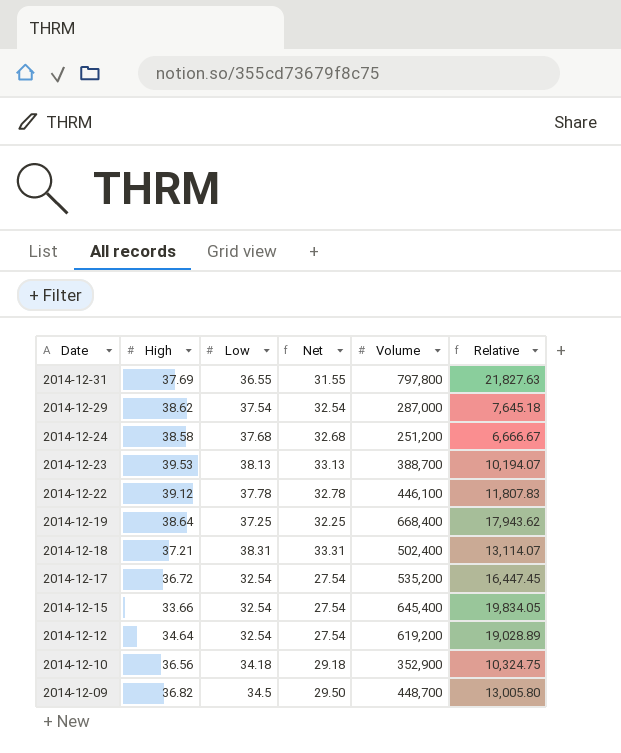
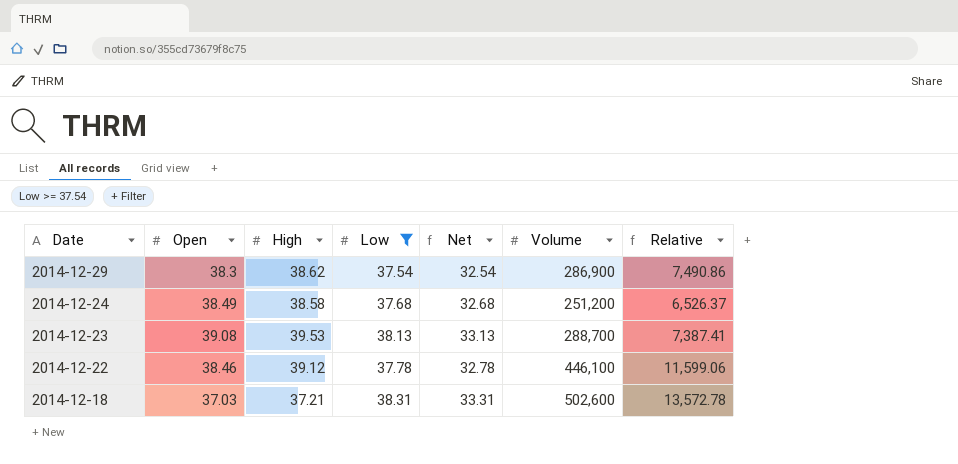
filter: none -> Low >= 37.54
column Open | position: none -> 2
column Relative | formula: [Volume] / [Low] -> [Volume] / [Open]
2014-12-29 | Volume: 287,000 -> 286,900
2014-12-23 | Volume: 388,700 -> 288,700
2014-12-18 | Volume: 502,400 -> 502,600

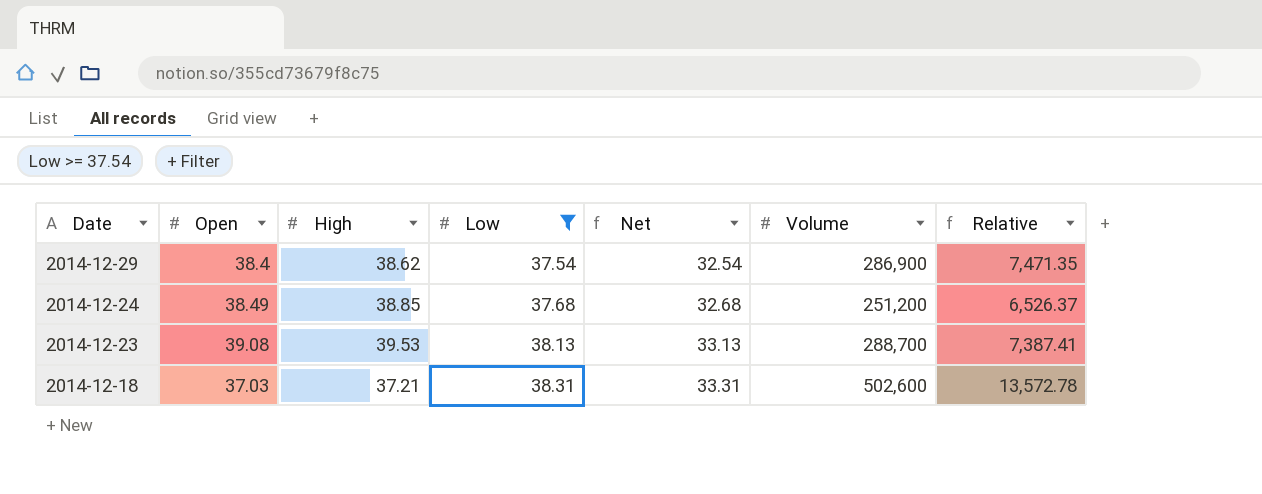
row 2014-12-22: 38.46 | 39.12 | 37.78 | 32.78 | 446,100 | 11,599.06 -> none
2014-12-29 | Open: 38.3 -> 38.4
2014-12-29 | Relative: 7,490.86 -> 7,471.35
2014-12-24 | High: 38.58 -> 38.85

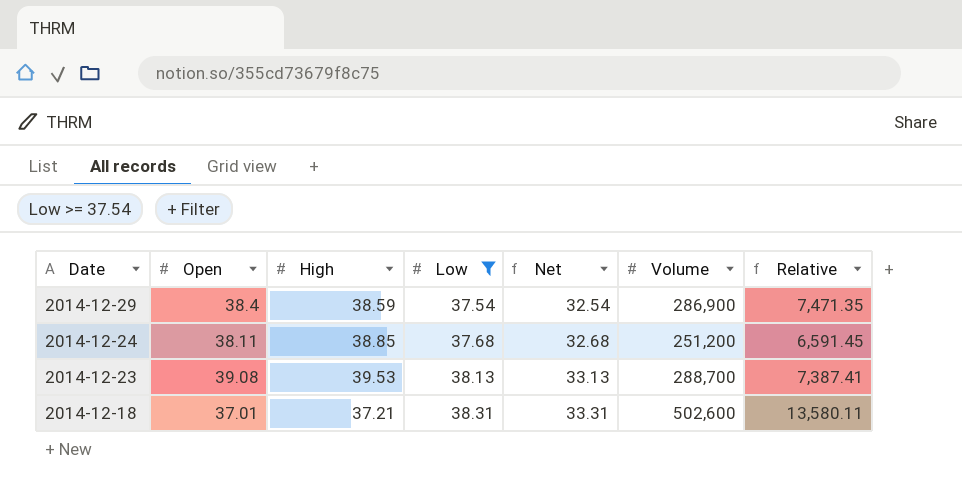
2014-12-29 | High: 38.62 -> 38.59
2014-12-24 | Open: 38.49 -> 38.11
2014-12-24 | Relative: 6,526.37 -> 6,591.45
2014-12-18 | Open: 37.03 -> 37.01
2014-12-18 | Relative: 13,572.78 -> 13,580.11

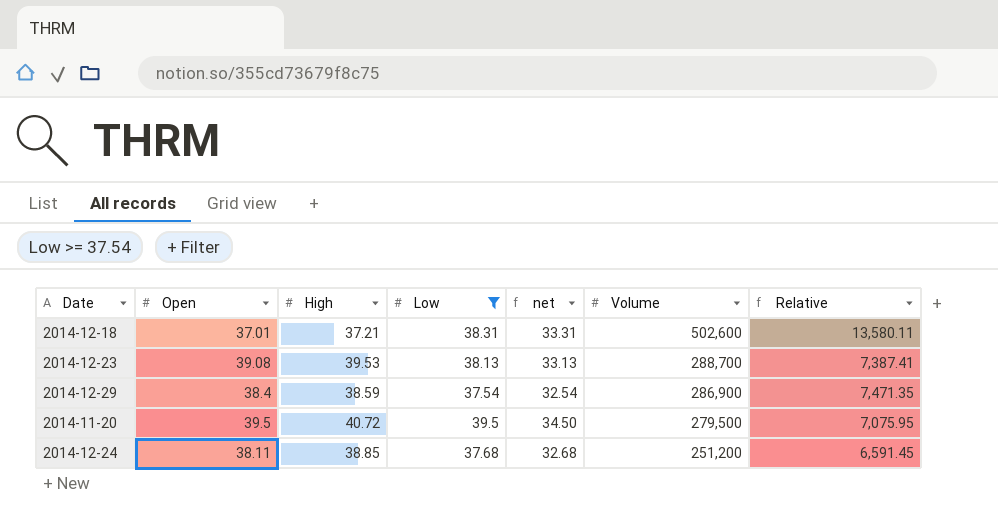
row order: Date descending -> Volume descending
column name: Net -> net
row 2014-11-20: none -> 39.5 | 40.72 | 39.5 | 34.50 | 279,500 | 7,075.95

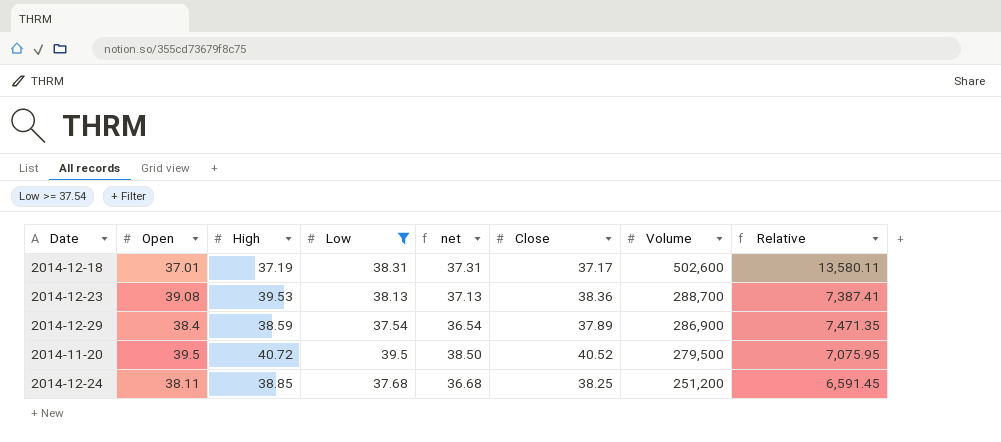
column net | formula: [Low] - 5 -> [Low] - 1
column Close | position: none -> 6
2014-12-18 | High: 37.21 -> 37.19

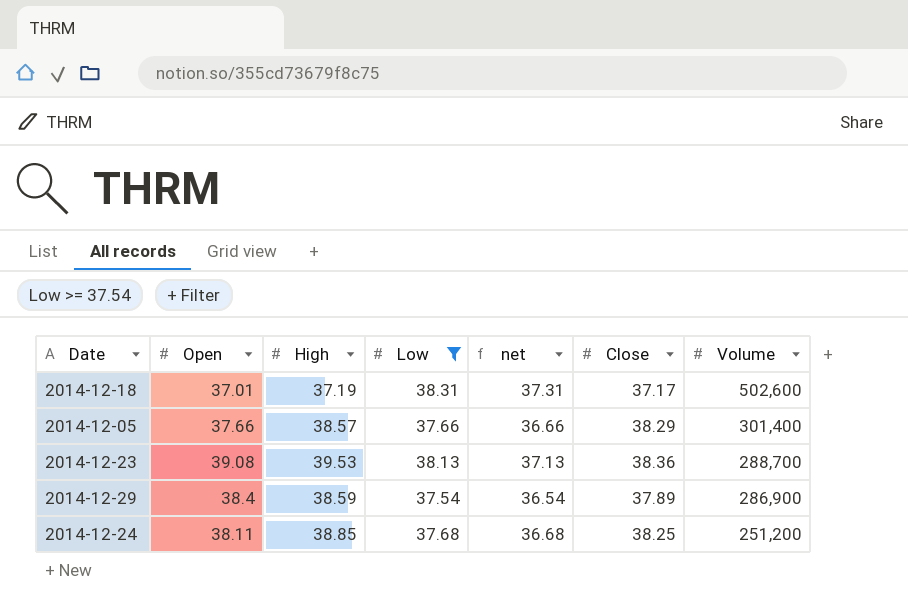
column Relative | formula: [Volume] / [Open] -> none
row 2014-11-20: 39.5 | 40.72 | 39.5 | 38.50 | 40.52 | 279,500 | 7,075.95 -> none
row 2014-12-05: none -> 37.66 | 38.57 | 37.66 | 36.66 | 38.29 | 301,400

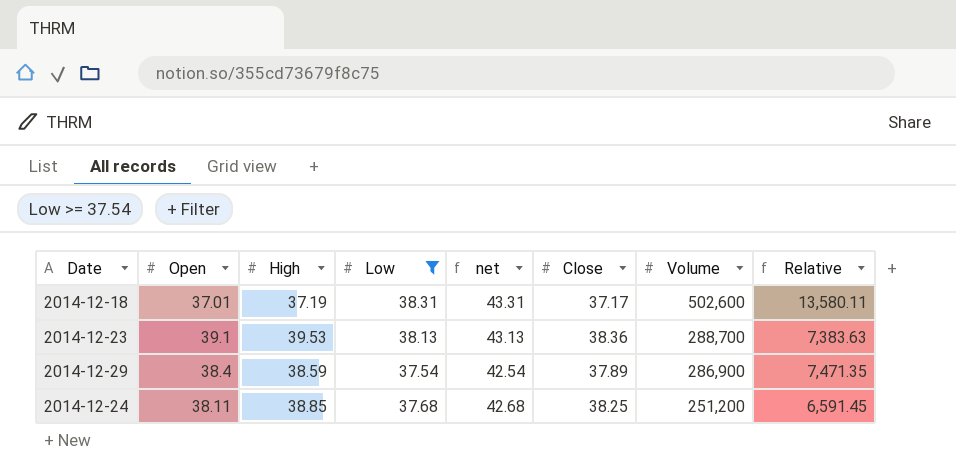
column net | formula: [Low] - 1 -> [Low] + 5
column Relative | formula: none -> [Volume] / [Open]
row 2014-12-05: 37.66 | 38.57 | 37.66 | 36.66 | 38.29 | 301,400 -> none
2014-12-23 | Open: 39.08 -> 39.1

